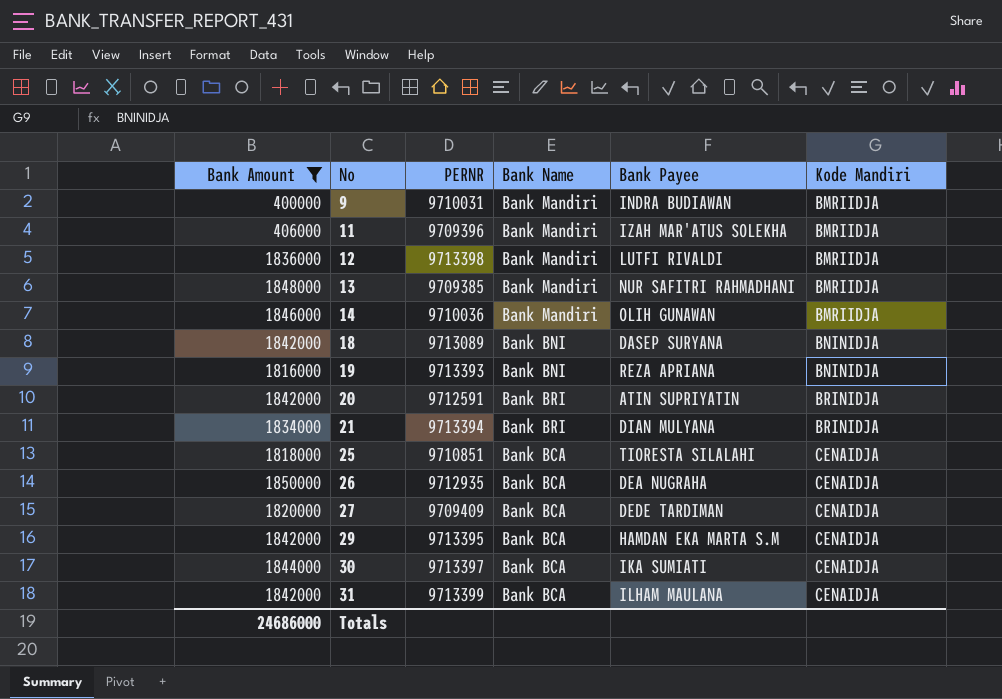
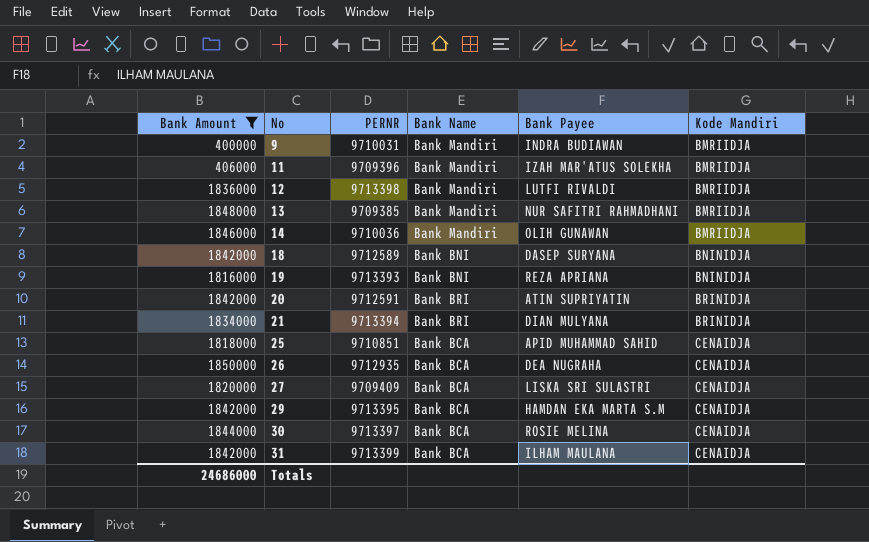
18 | PERNR: 9713089 -> 9712589
25 | Bank Payee: TIORESTA SILALAHI -> APID MUHAMMAD SAHID
27 | Bank Payee: DEDE TARDIMAN -> LISKA SRI SULASTRI
30 | Bank Payee: IKA SUMIATI -> ROSIE MELINA

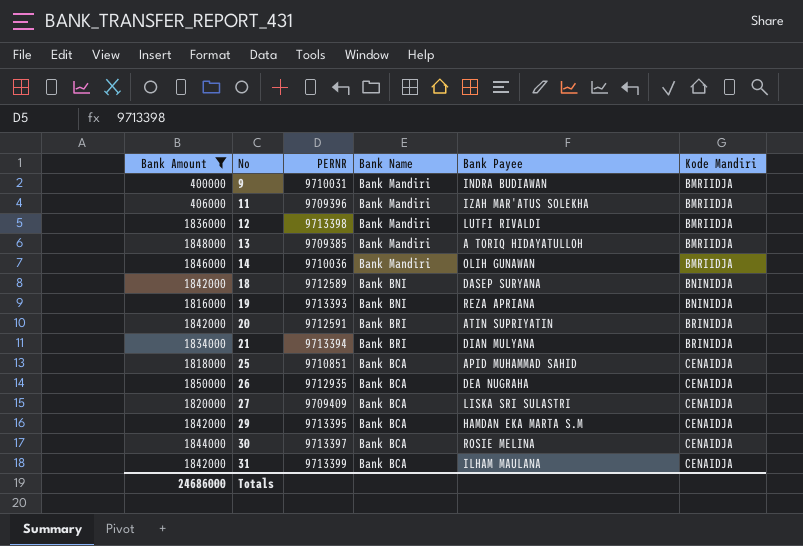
13 | Bank Payee: NUR SAFITRI RAHMADHANI -> A TORIQ HIDAYATULLOH

